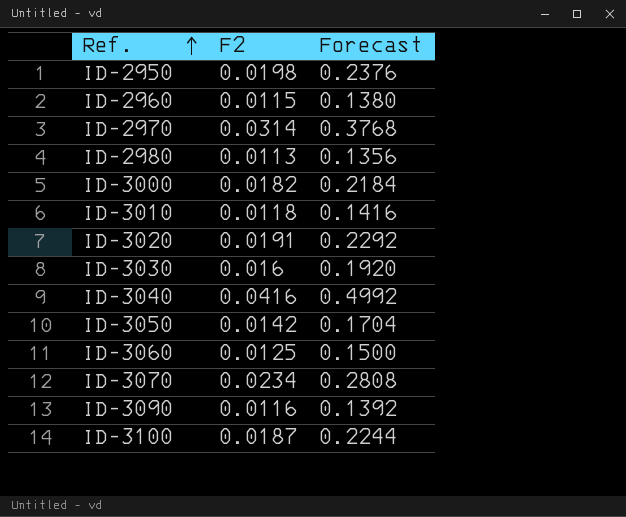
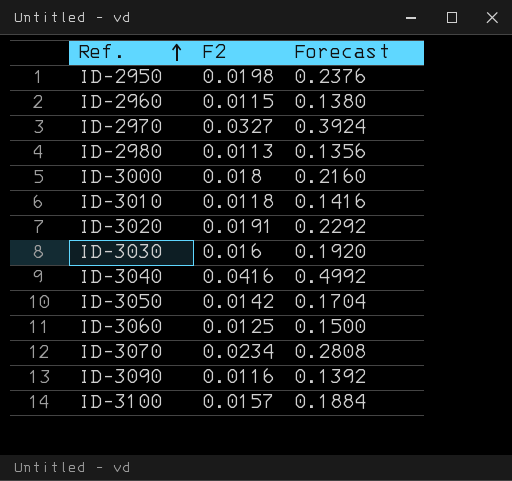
ID-2970 | F2: 0.0314 -> 0.0327
ID-2970 | Forecast: 0.3768 -> 0.3924
ID-3000 | F2: 0.0182 -> 0.018
ID-3000 | Forecast: 0.2184 -> 0.2160
ID-3100 | F2: 0.0187 -> 0.0157
ID-3100 | Forecast: 0.2244 -> 0.1884

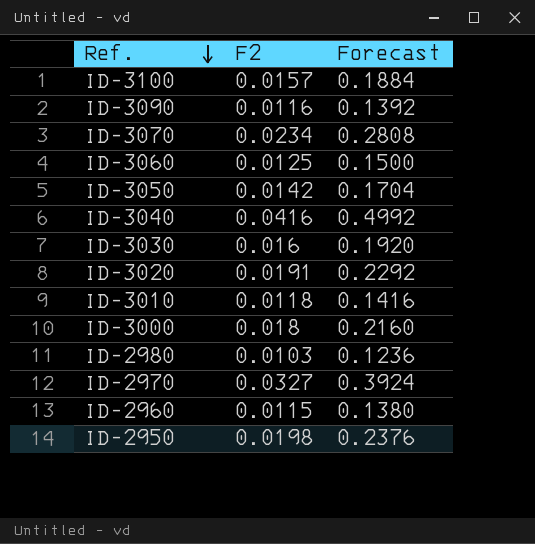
row order: Ref. ascending -> Ref. descending
ID-2980 | F2: 0.0113 -> 0.0103
ID-2980 | Forecast: 0.1356 -> 0.1236

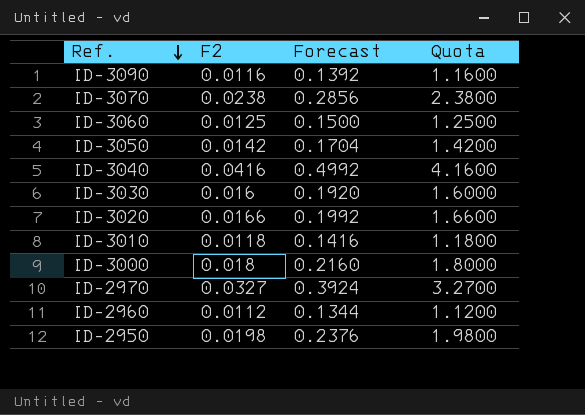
column Quota | formula: none -> [F2] * 100
row ID-3100: 0.0157 | 0.1884 -> none
row ID-2980: 0.0103 | 0.1236 -> none
ID-3070 | F2: 0.0234 -> 0.0238
ID-3070 | Forecast: 0.2808 -> 0.2856
ID-3020 | F2: 0.0191 -> 0.0166
ID-3020 | Forecast: 0.2292 -> 0.1992
ID-2960 | F2: 0.0115 -> 0.0112
ID-2960 | Forecast: 0.1380 -> 0.1344

